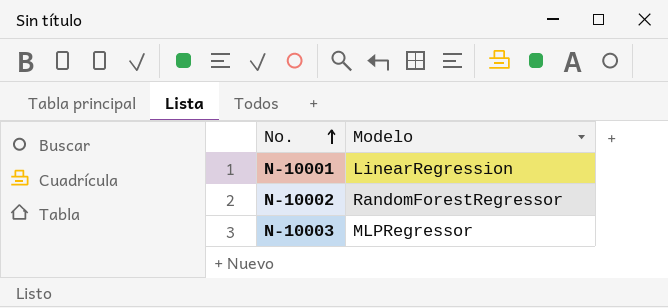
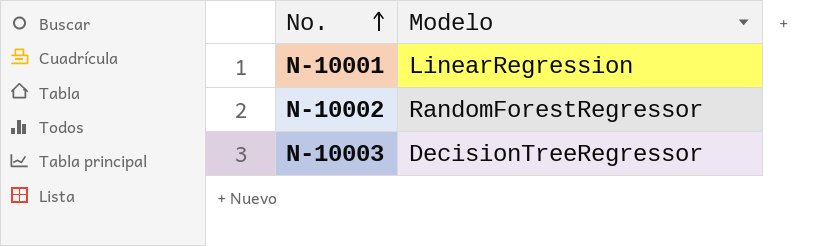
N-10003 | Modelo: MLPRegressor -> DecisionTreeRegressor

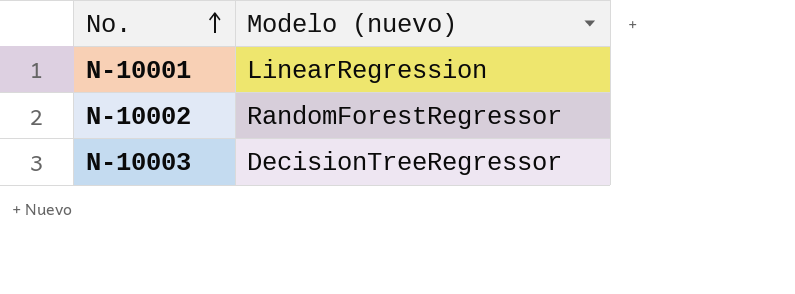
column name: Modelo -> Modelo (nuevo)

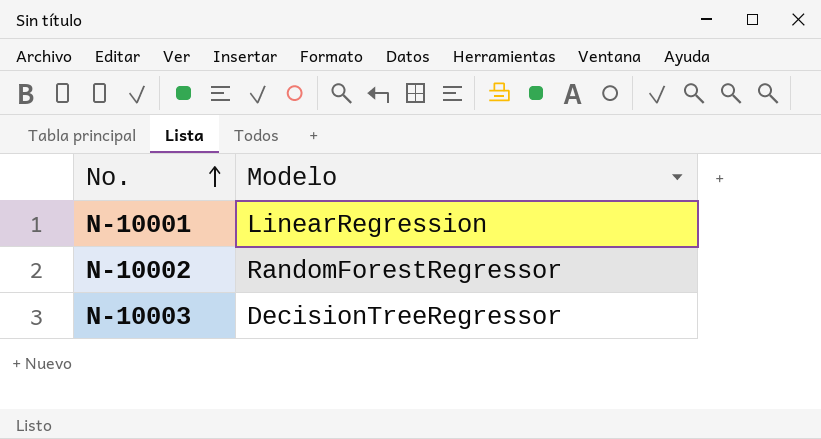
column name: Modelo (nuevo) -> Modelo

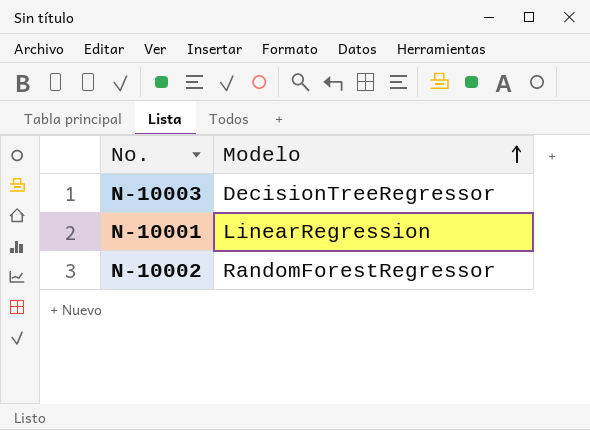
row order: No. ascending -> Modelo ascending

